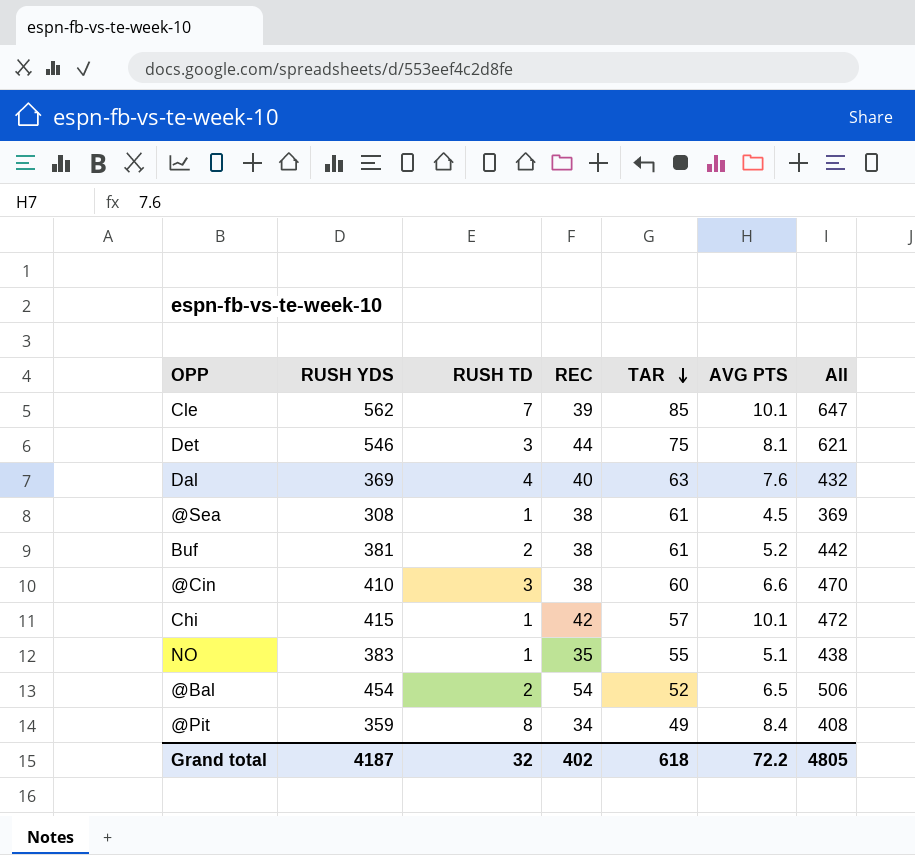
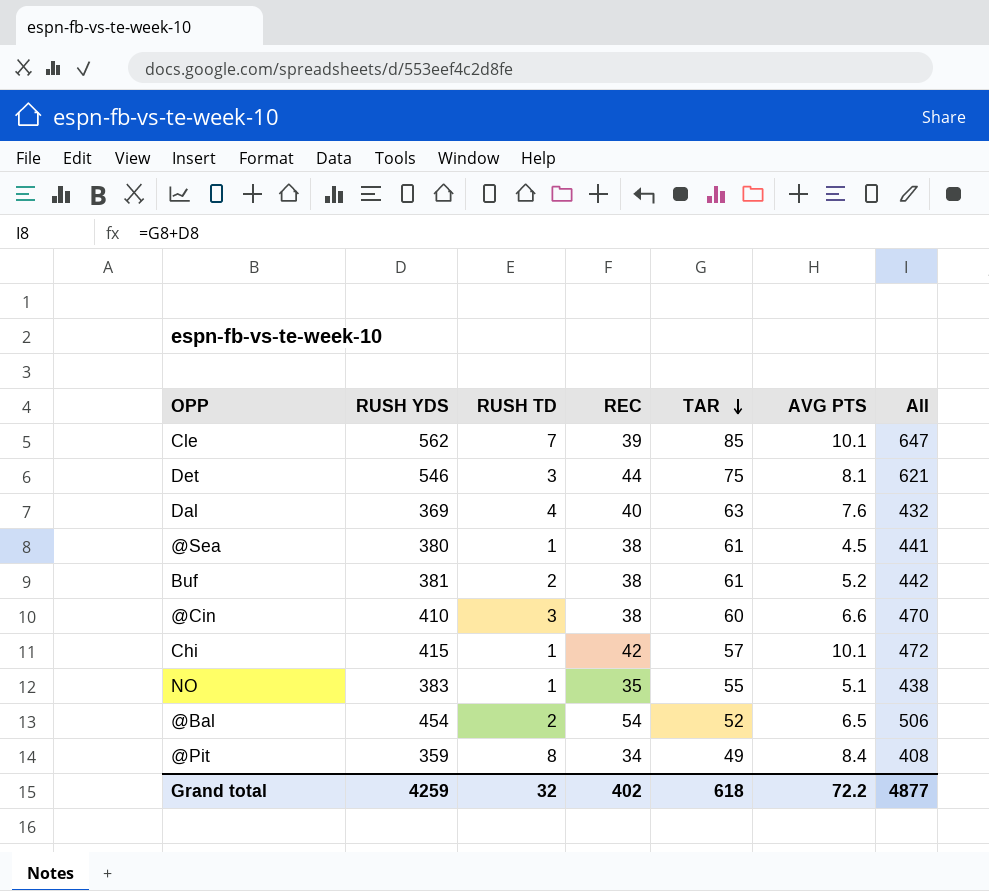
@Sea | RUSH YDS: 308 -> 380
@Sea | All: 369 -> 441
Grand total | RUSH YDS: 4187 -> 4259
Grand total | All: 4805 -> 4877

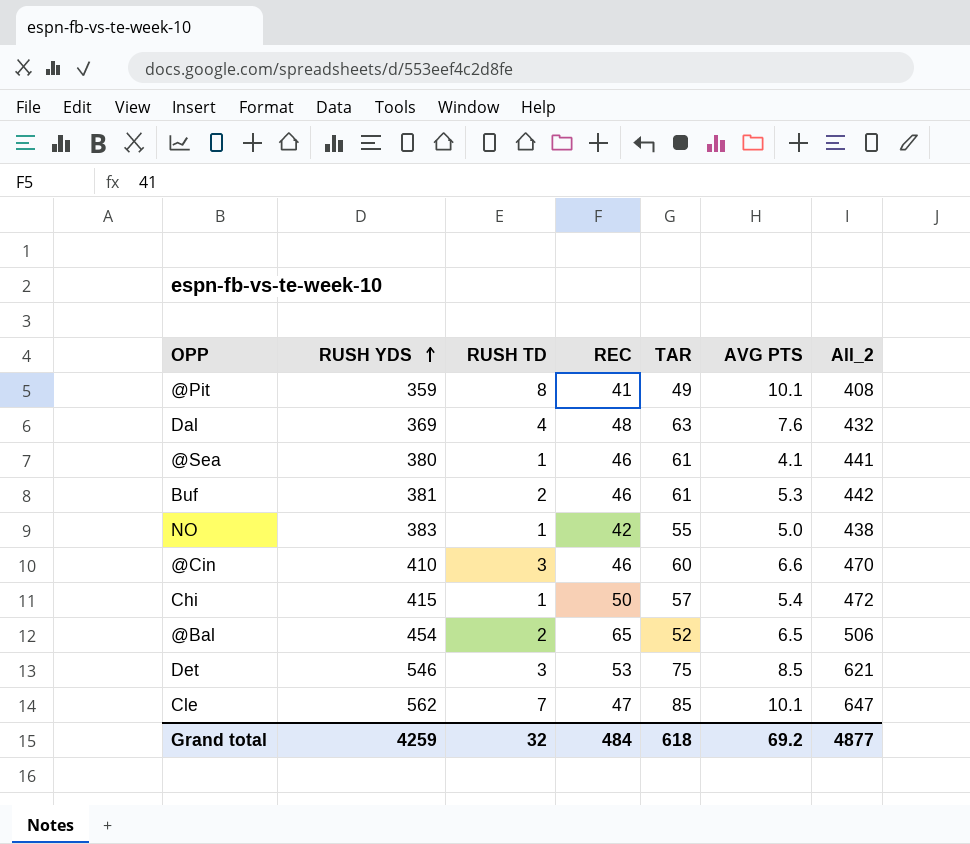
row order: TAR descending -> RUSH YDS ascending
column name: All -> All_2
@Pit | REC: 34 -> 41
@Pit | AVG PTS: 8.4 -> 10.1
Dal | REC: 40 -> 48
@Sea | REC: 38 -> 46
@Sea | AVG PTS: 4.5 -> 4.1
Buf | REC: 38 -> 46
Buf | AVG PTS: 5.2 -> 5.3
NO | REC: 35 -> 42
NO | AVG PTS: 5.1 -> 5.0
@Cin | REC: 38 -> 46
Chi | REC: 42 -> 50
Chi | AVG PTS: 10.1 -> 5.4
@Bal | REC: 54 -> 65
Det | REC: 44 -> 53
Det | AVG PTS: 8.1 -> 8.5
Cle | REC: 39 -> 47
Grand total | REC: 402 -> 484
Grand total | AVG PTS: 72.2 -> 69.2

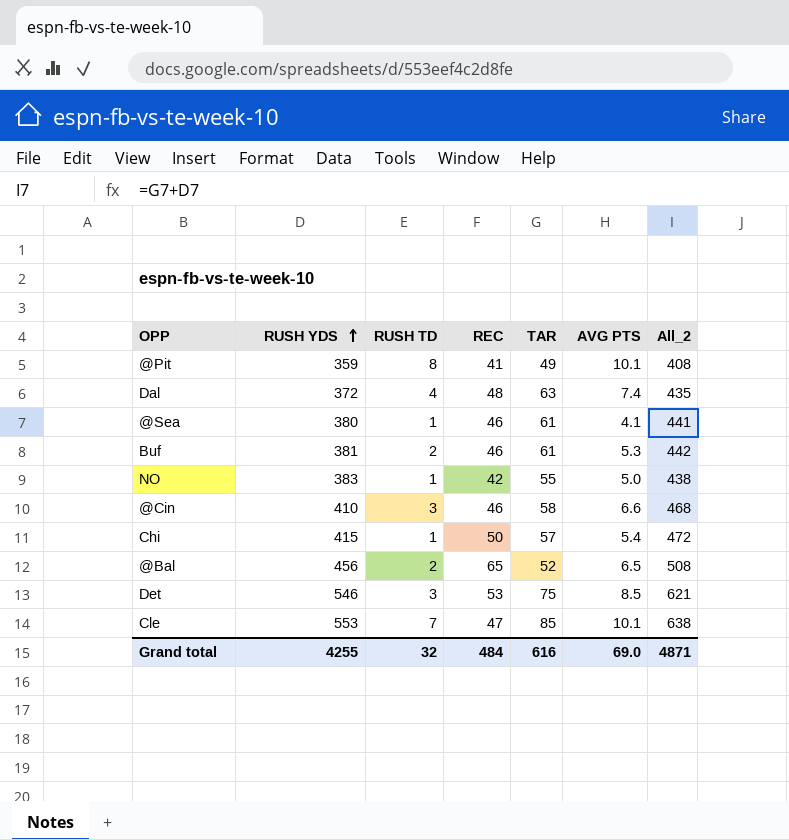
Dal | RUSH YDS: 369 -> 372
Dal | AVG PTS: 7.6 -> 7.4
Dal | All_2: 432 -> 435
@Cin | TAR: 60 -> 58
@Cin | All_2: 470 -> 468
@Bal | RUSH YDS: 454 -> 456
@Bal | All_2: 506 -> 508
Cle | RUSH YDS: 562 -> 553
Cle | All_2: 647 -> 638
Grand total | RUSH YDS: 4259 -> 4255
Grand total | TAR: 618 -> 616
Grand total | AVG PTS: 69.2 -> 69.0
Grand total | All_2: 4877 -> 4871

